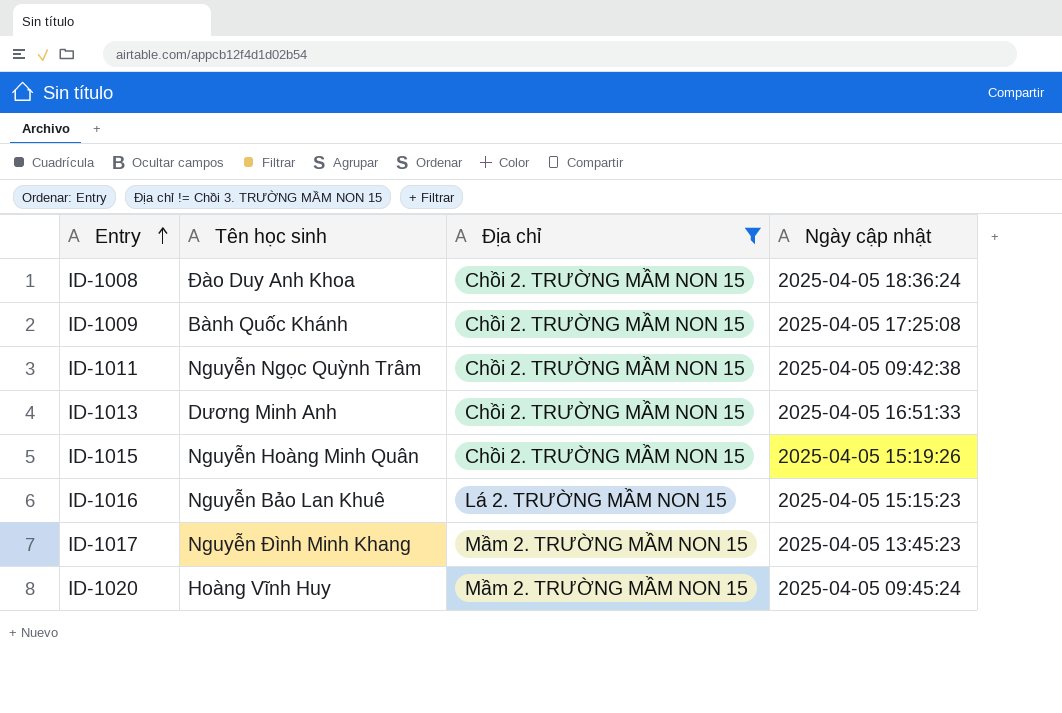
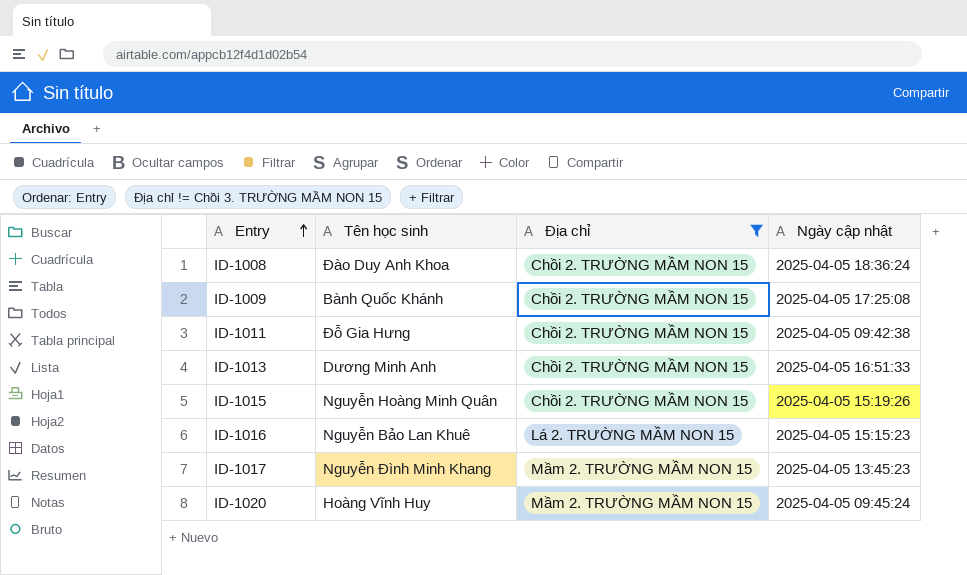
ID-1011 | Tên học sinh: Nguyễn Ngọc Quỳnh Trâm -> Đỗ Gia Hưng

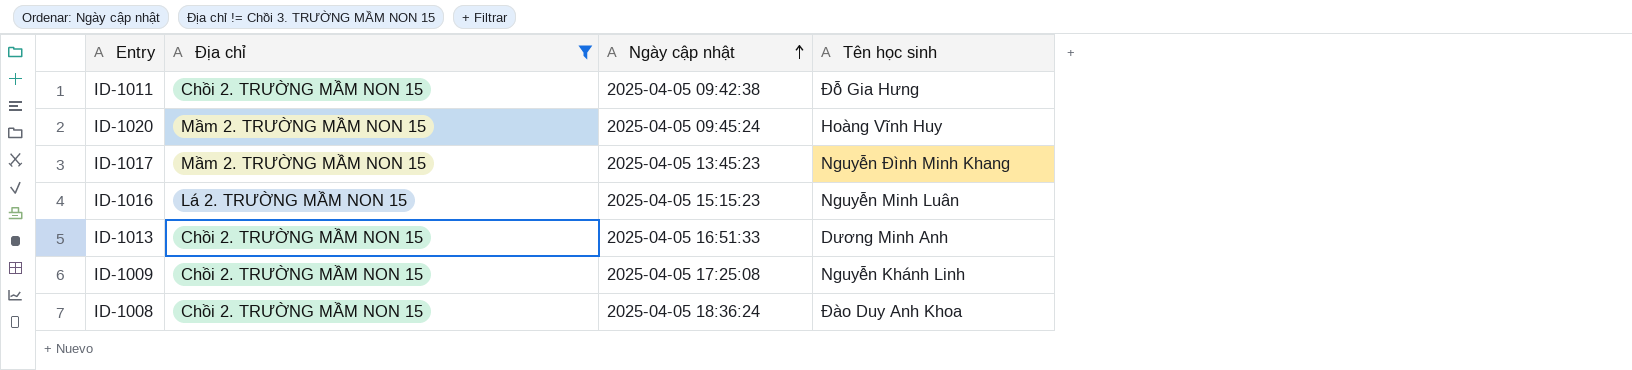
row order: Entry ascending -> Ngày cập nhật ascending
column Tên học sinh | position: 2 -> 4
row ID-1015: Nguyễn Hoàng Minh Quân | Chồi 2. TRƯỜNG MẦM NON 15 | 2025-04-05 15:19:26 -> none
ID-1016 | Tên học sinh: Nguyễn Bảo Lan Khuê -> Nguyễn Minh Luân
ID-1009 | Tên học sinh: Bành Quốc Khánh -> Nguyễn Khánh Linh

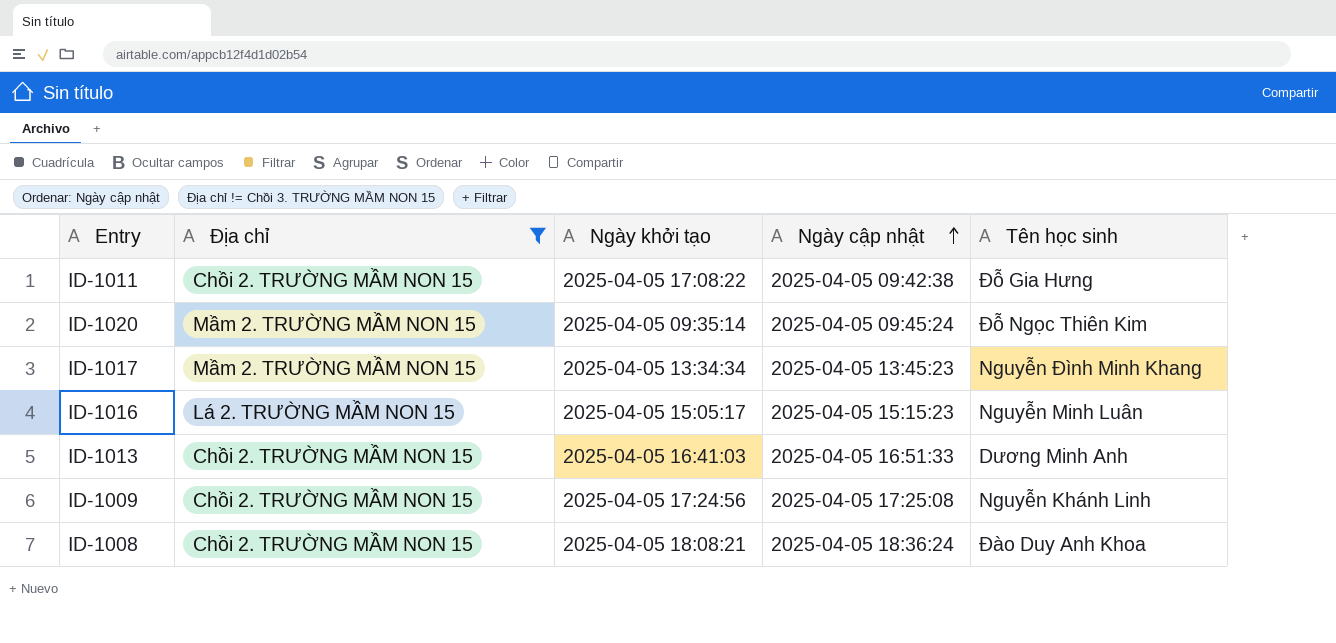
column Ngày khởi tạo | position: none -> 3
ID-1020 | Tên học sinh: Hoàng Vĩnh Huy -> Đỗ Ngọc Thiên Kim

